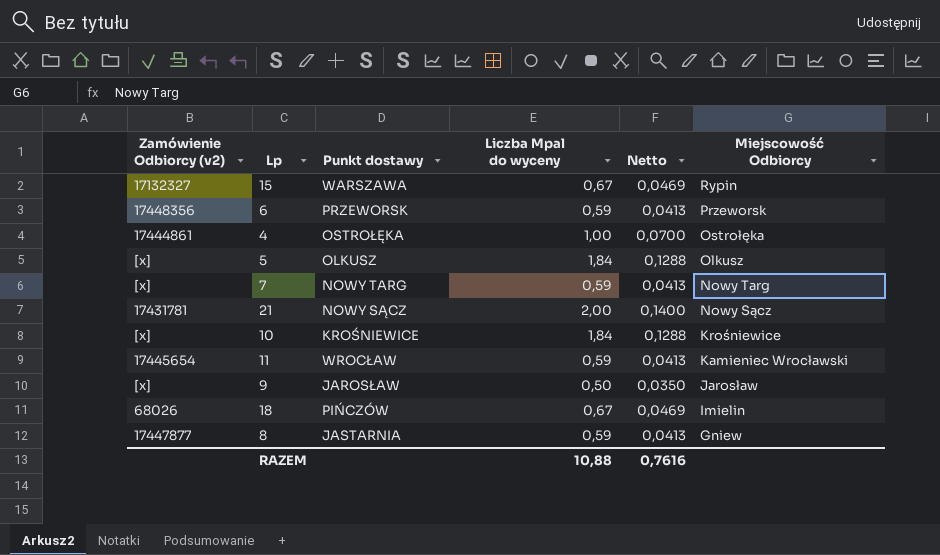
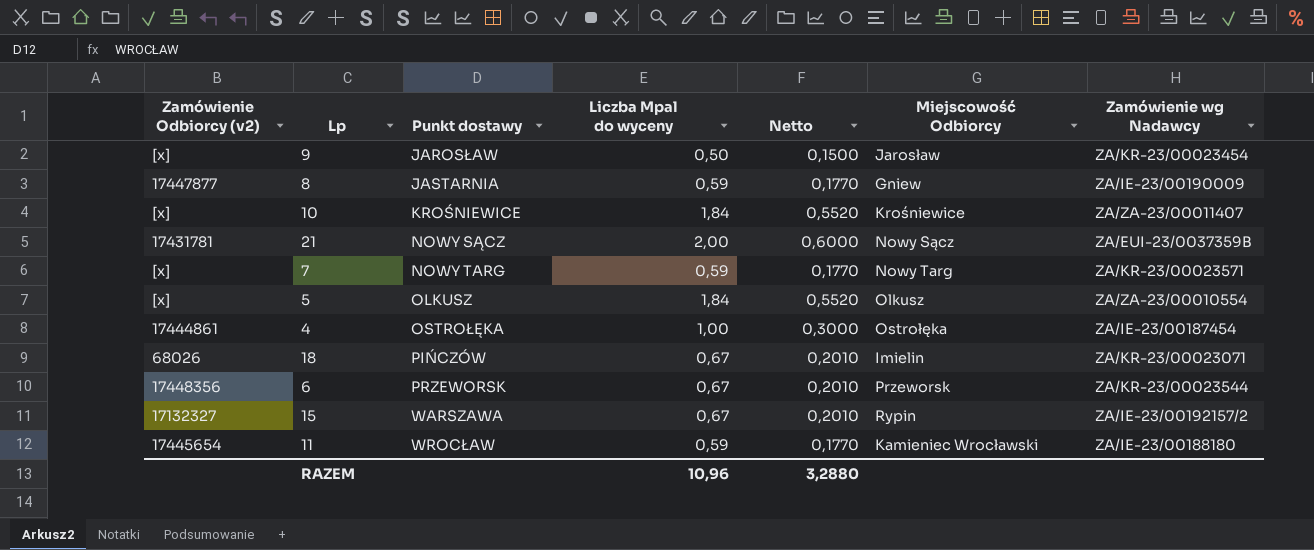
row order: Miejscowość Odbiorcy descending -> Punkt dostawy ascending
column Netto | formula: [Liczba Mpal do wyceny] * 0,07 -> [Liczba Mpal do wyceny] * 0,3
column Zamówienie wg Nadawcy | position: none -> 7
6 | Liczba Mpal do wyceny: 0,59 -> 0,67
RAZEM | Liczba Mpal do wyceny: 10,88 -> 10,96
RAZEM | Netto: 0,7616 -> 3,2880

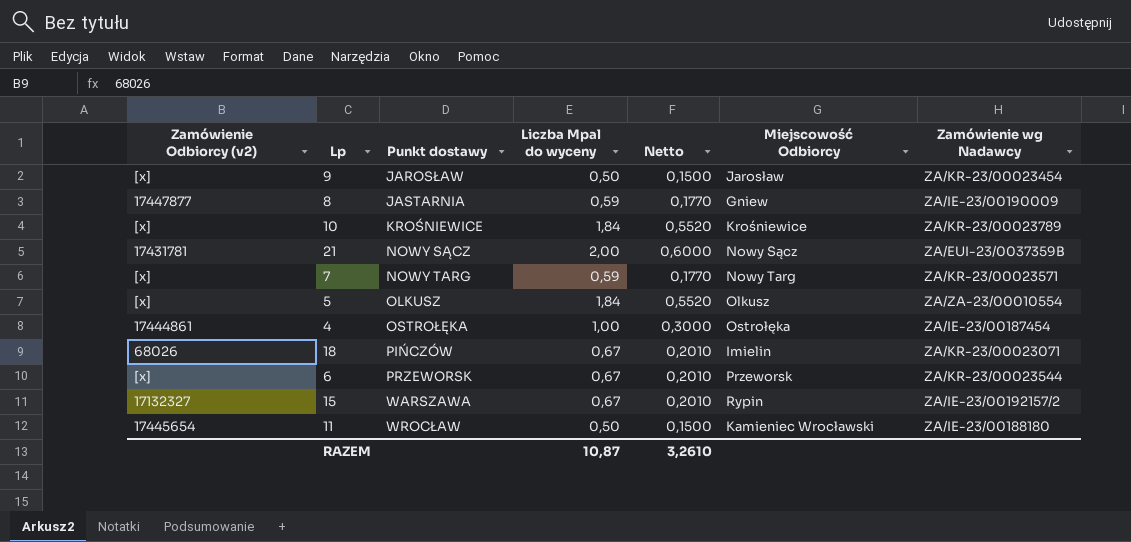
10 | Zamówienie wg Nadawcy: ZA/ZA-23/00011407 -> ZA/KR-23/00023789
6 | Zamówienie Odbiorcy (v2): 17448356 -> [x]
11 | Liczba Mpal do wyceny: 0,59 -> 0,50
11 | Netto: 0,1770 -> 0,1500
RAZEM | Liczba Mpal do wyceny: 10,96 -> 10,87
RAZEM | Netto: 3,2880 -> 3,2610

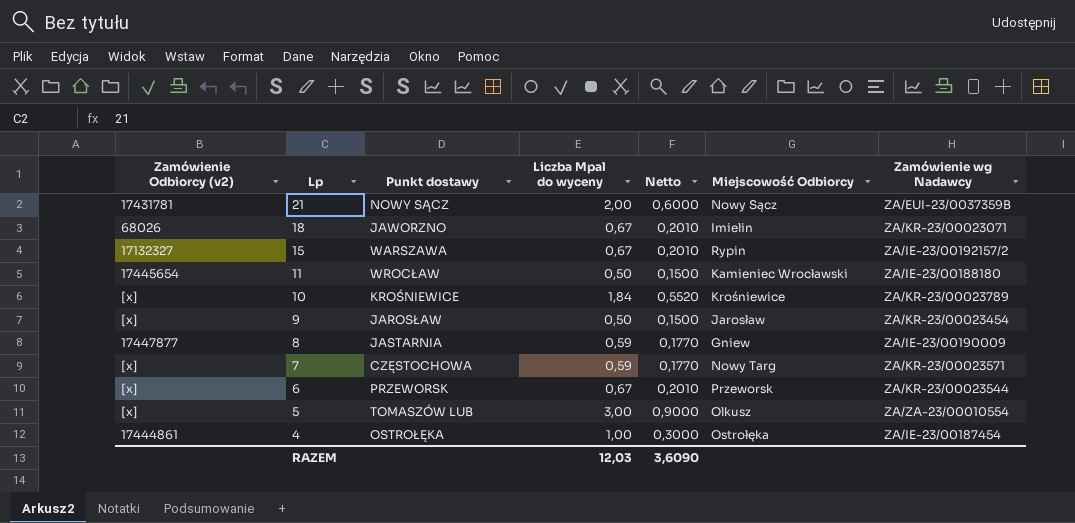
row order: Punkt dostawy ascending -> Lp descending
18 | Punkt dostawy: PIŃCZÓW -> JAWORZNO
7 | Punkt dostawy: NOWY TARG -> CZĘSTOCHOWA
5 | Punkt dostawy: OLKUSZ -> TOMASZÓW LUB
5 | Liczba Mpal do wyceny: 1,84 -> 3,00
5 | Netto: 0,5520 -> 0,9000
RAZEM | Liczba Mpal do wyceny: 10,87 -> 12,03
RAZEM | Netto: 3,2610 -> 3,6090

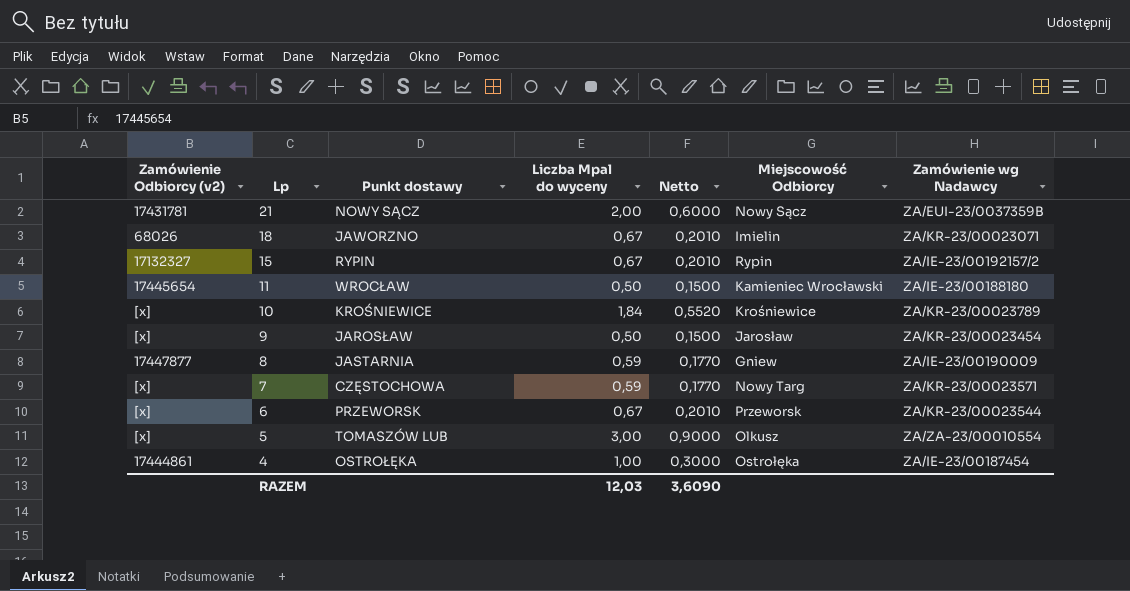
15 | Punkt dostawy: WARSZAWA -> RYPIN

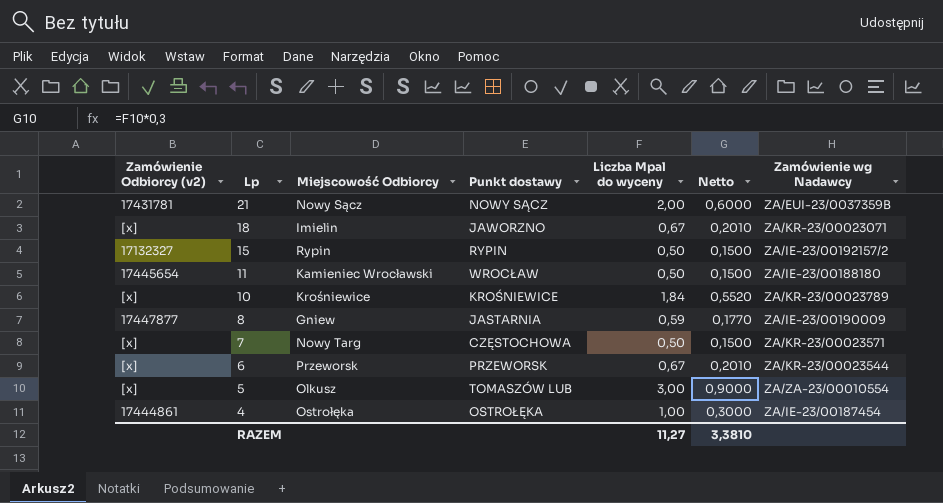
column Miejscowość Odbiorcy | position: 6 -> 3
row 9: [x] | JAROSŁAW | 0,50 | 0,1500 | Jarosław | ZA/KR-23/00023454 -> none
18 | Zamówienie Odbiorcy (v2): 68026 -> [x]
15 | Liczba Mpal do wyceny: 0,67 -> 0,50
15 | Netto: 0,2010 -> 0,1500
7 | Liczba Mpal do wyceny: 0,59 -> 0,50
7 | Netto: 0,1770 -> 0,1500
RAZEM | Liczba Mpal do wyceny: 12,03 -> 11,27
RAZEM | Netto: 3,6090 -> 3,3810

